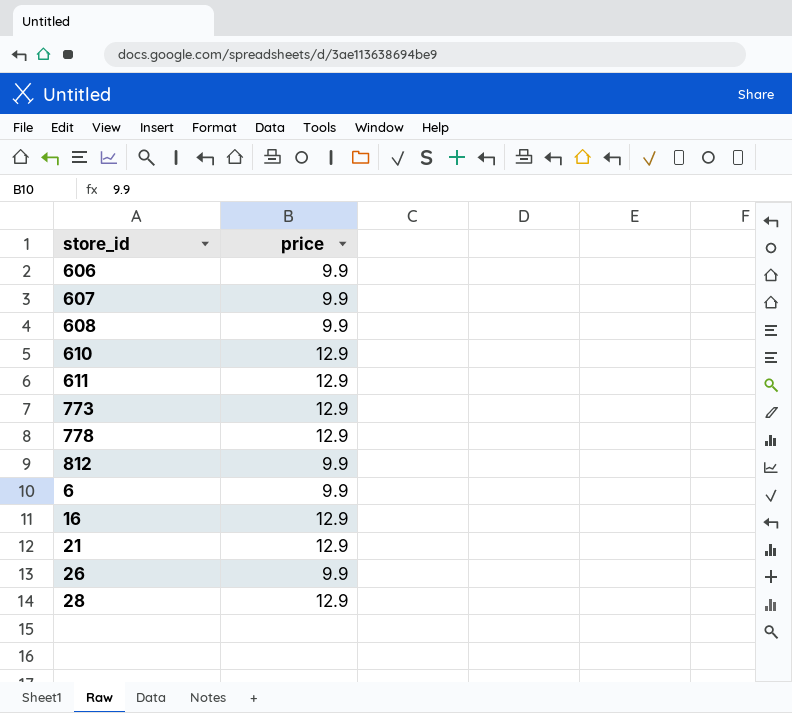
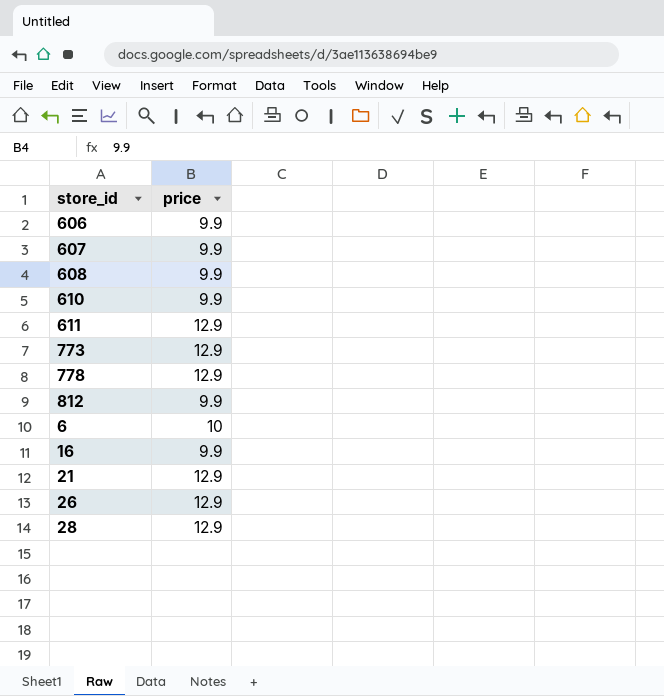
610 | price: 12.9 -> 9.9
6 | price: 9.9 -> 10
16 | price: 12.9 -> 9.9
26 | price: 9.9 -> 12.9

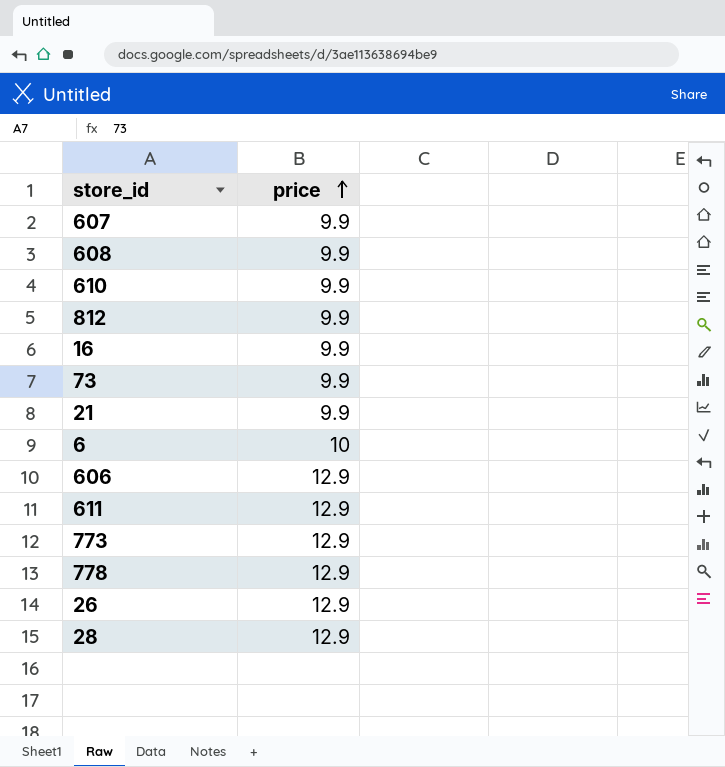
row order: none -> price ascending
row 73: none -> 9.9
21 | price: 12.9 -> 9.9
606 | price: 9.9 -> 12.9

